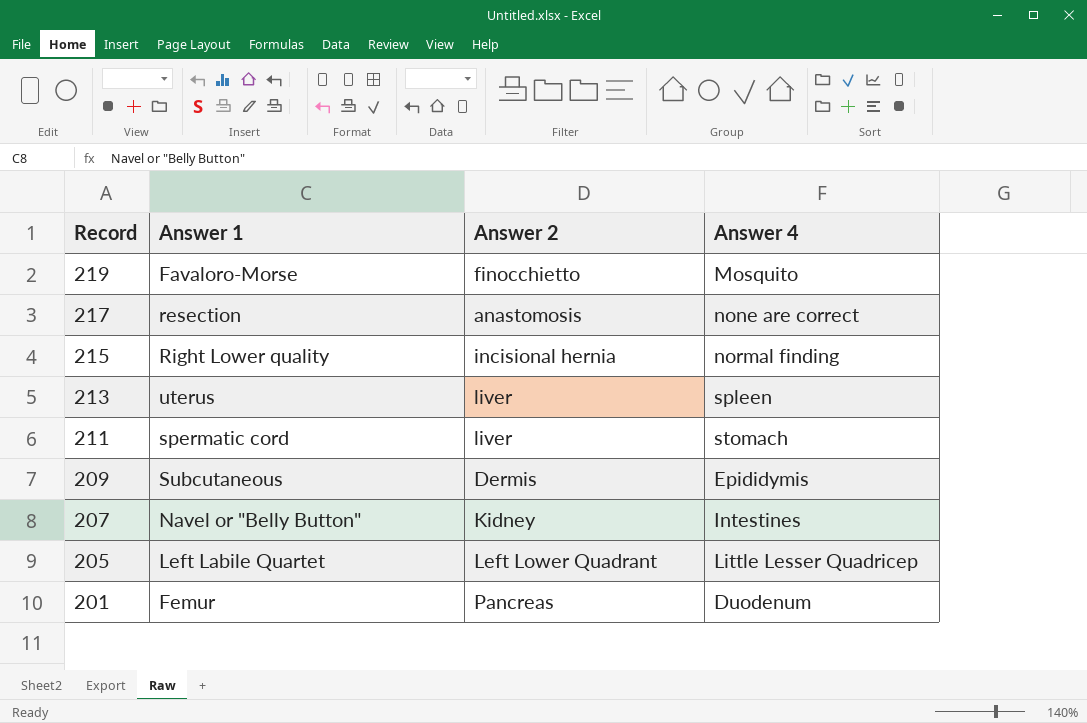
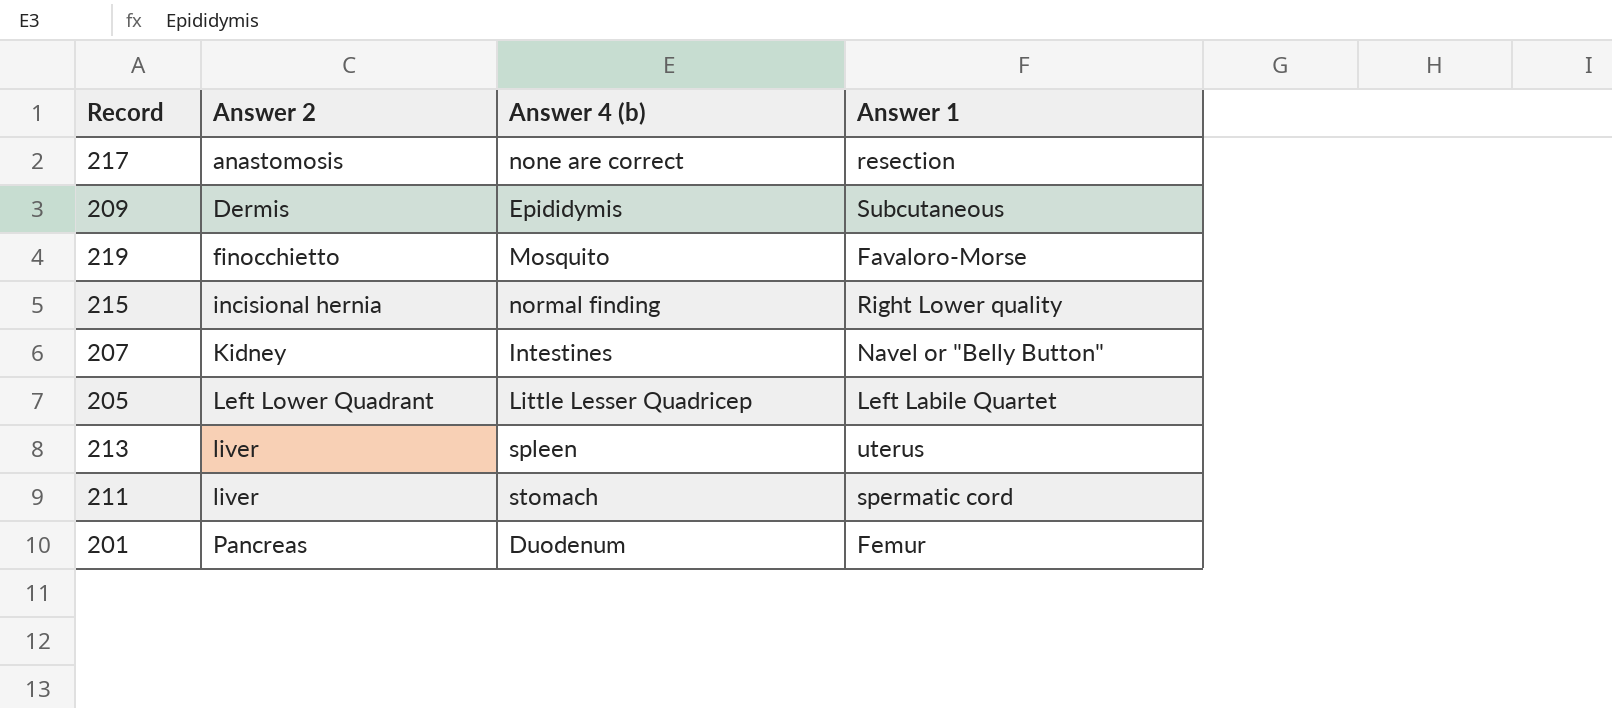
row order: Record descending -> Answer 2 ascending
column name: Answer 4 -> Answer 4 (b)
column Answer 1 | position: 2 -> 4

